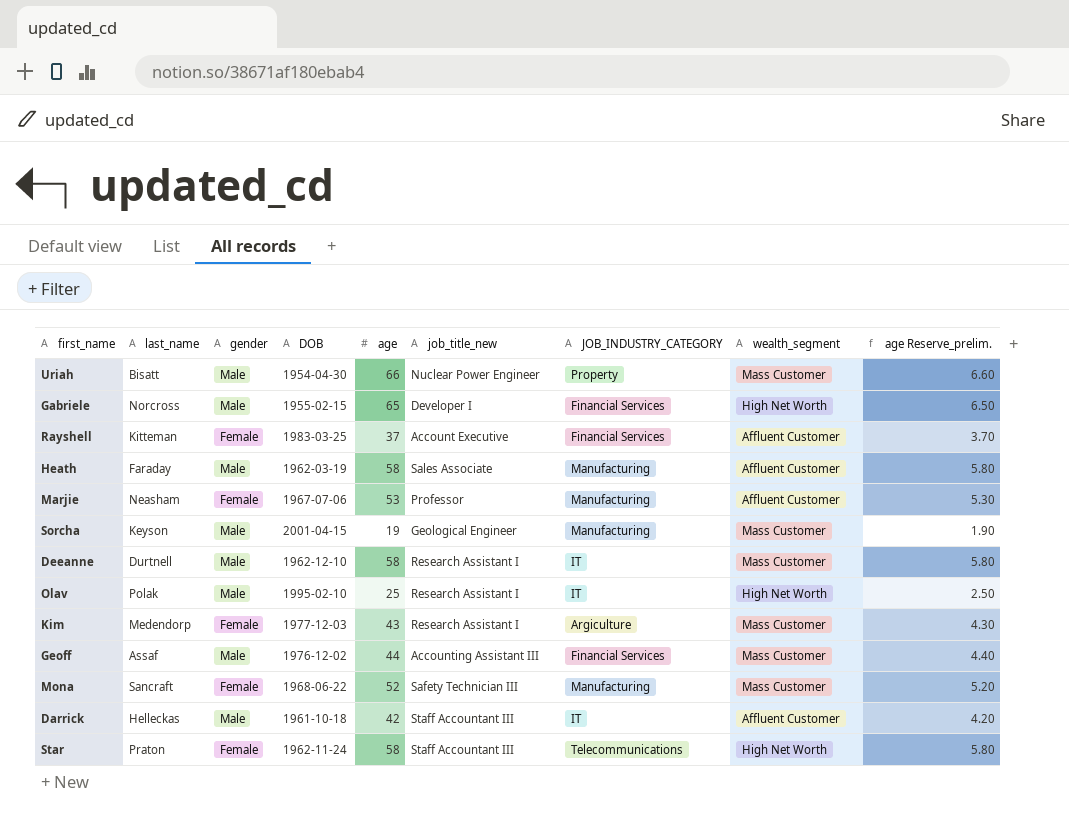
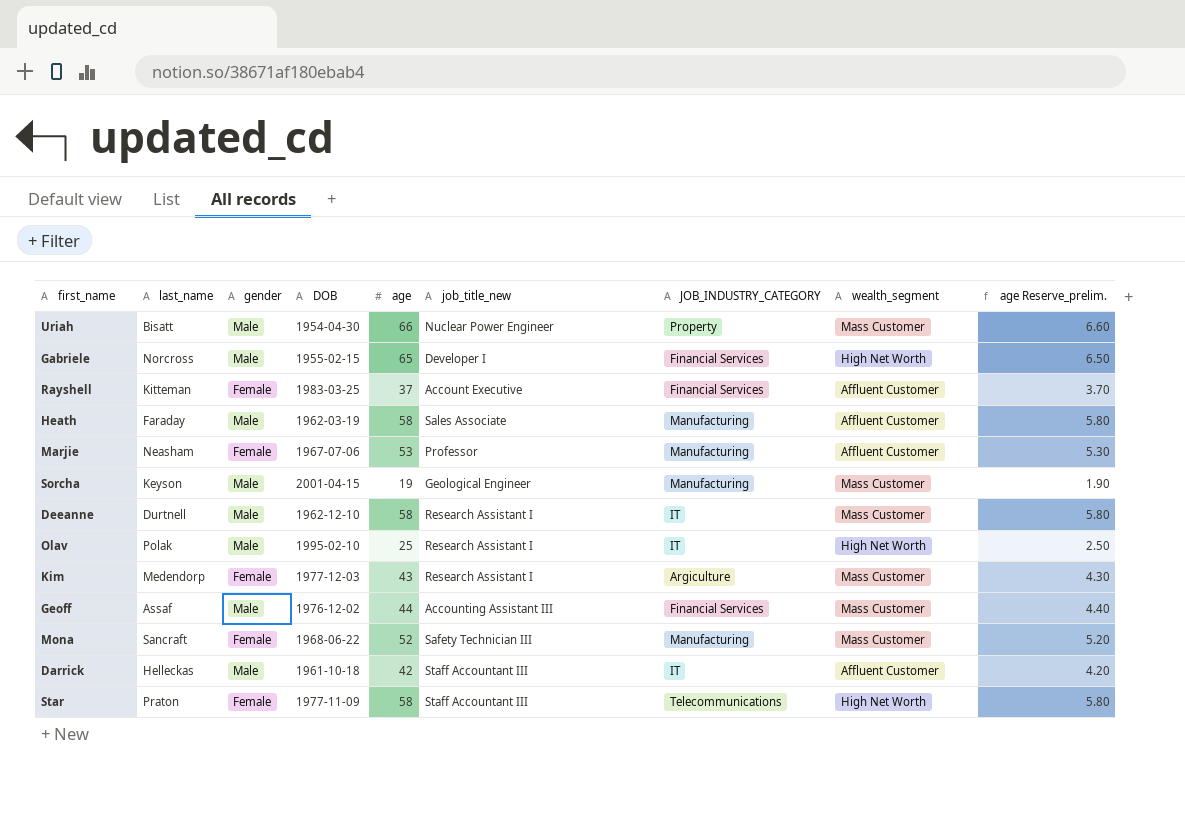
Star | DOB: 1962-11-24 -> 1977-11-09

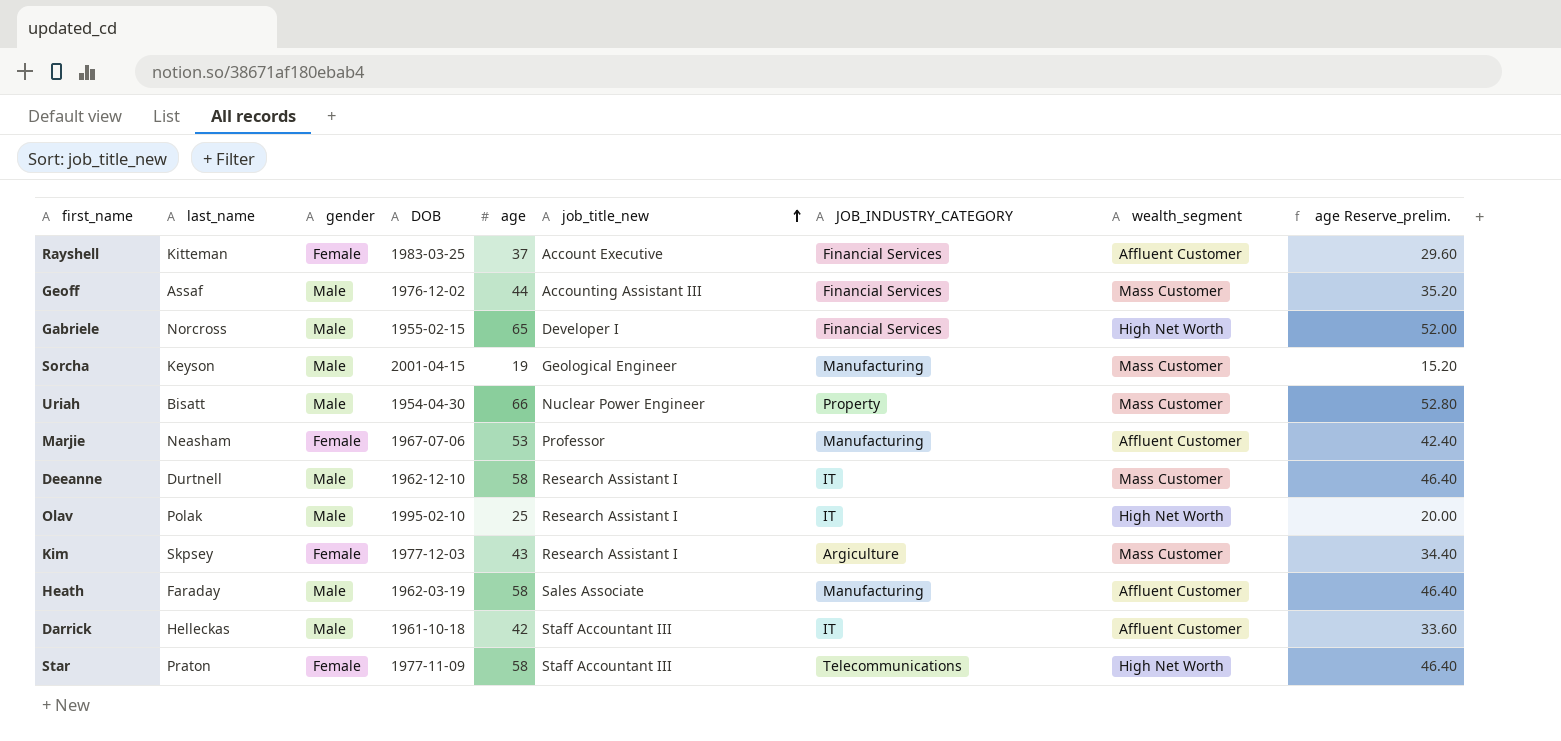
row order: none -> job_title_new ascending
column age Reserve_prelim. | formula: [age] * 0.1 -> [age] * 0.8
row Mona: Sancraft | Female | 1968-06-22 | 52 | Safety Technician III | Manufacturing | Mass Customer | 5.20 -> none
Kim | last_name: Medendorp -> Skpsey

